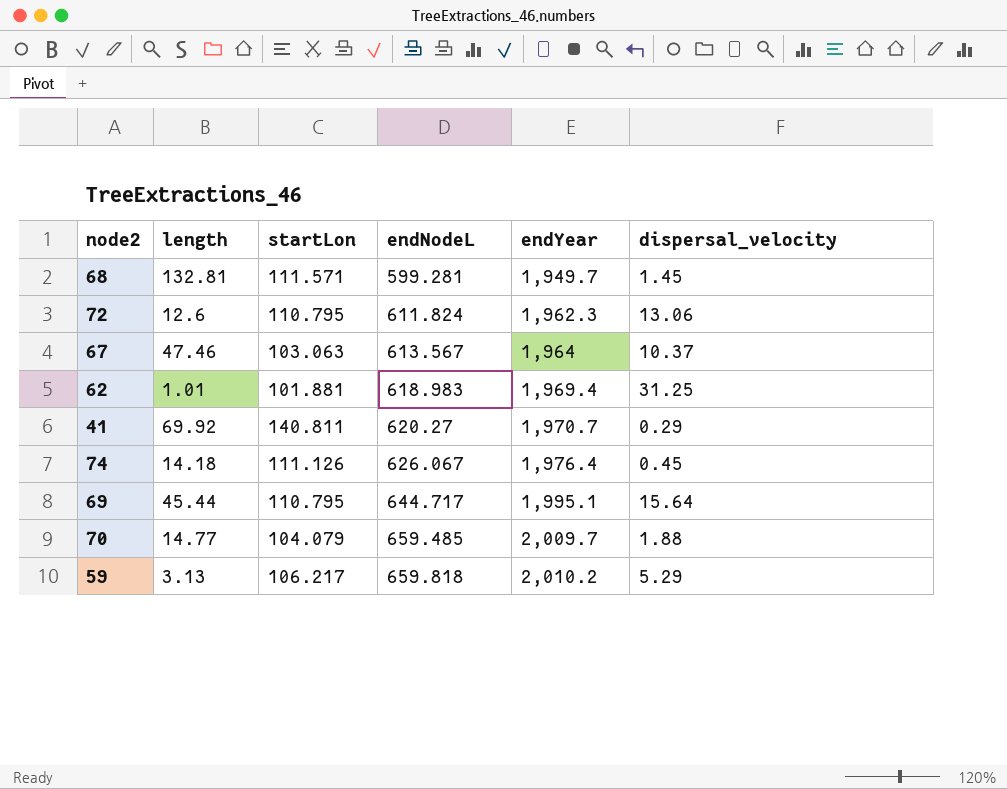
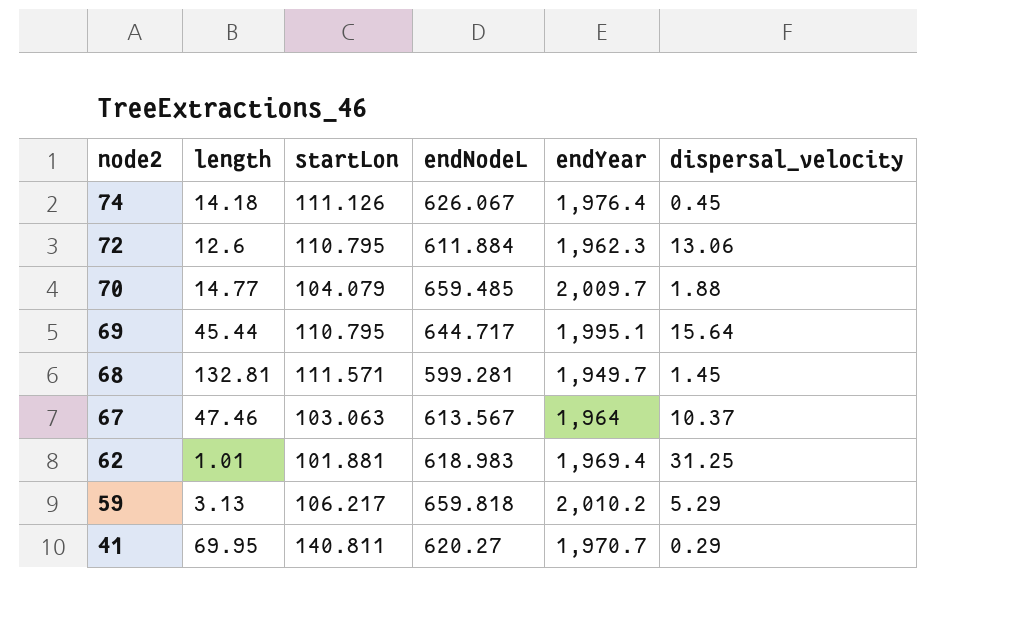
row order: endNodeL ascending -> node2 descending
72 | endNodeL: 611.824 -> 611.884
41 | length: 69.92 -> 69.95

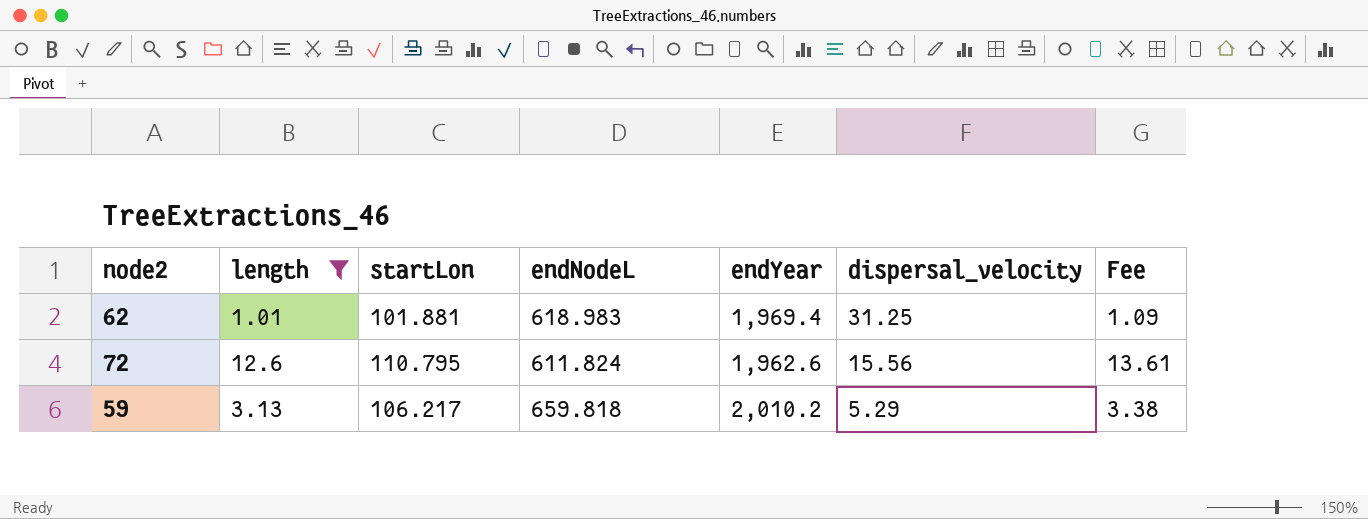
filter: none -> length <= 12.6
row order: node2 descending -> dispersal_velocity descending
column Fee | formula: none -> [length] * 1.08
72 | endNodeL: 611.884 -> 611.824
72 | endYear: 1,962.3 -> 1,962.6
72 | dispersal_velocity: 13.06 -> 15.56

